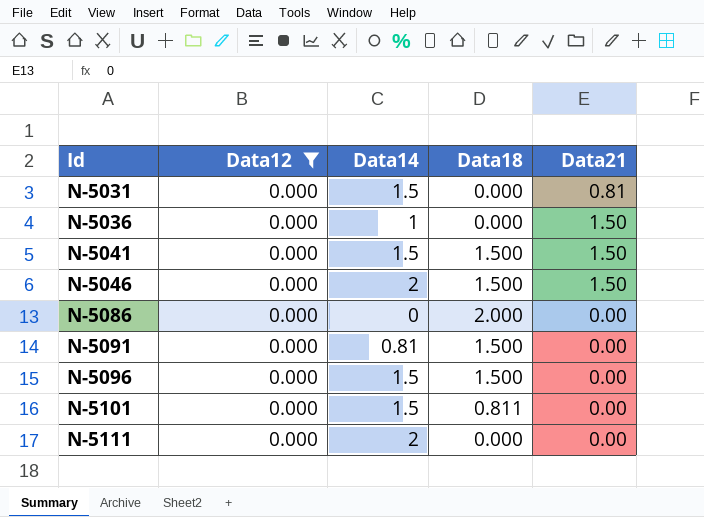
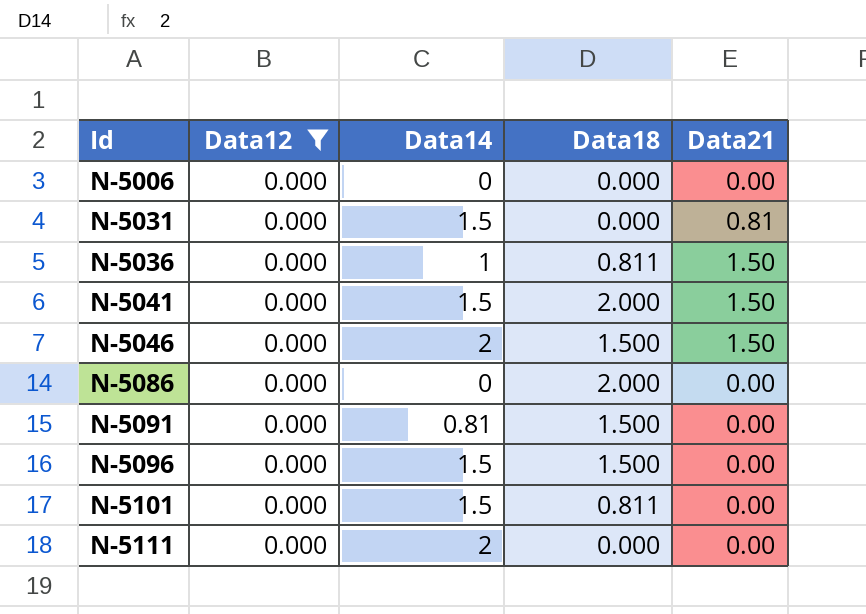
row N-5006: none -> 0.000 | 0 | 0.000 | 0.00
N-5036 | Data18: 0.000 -> 0.811
N-5041 | Data18: 1.500 -> 2.000

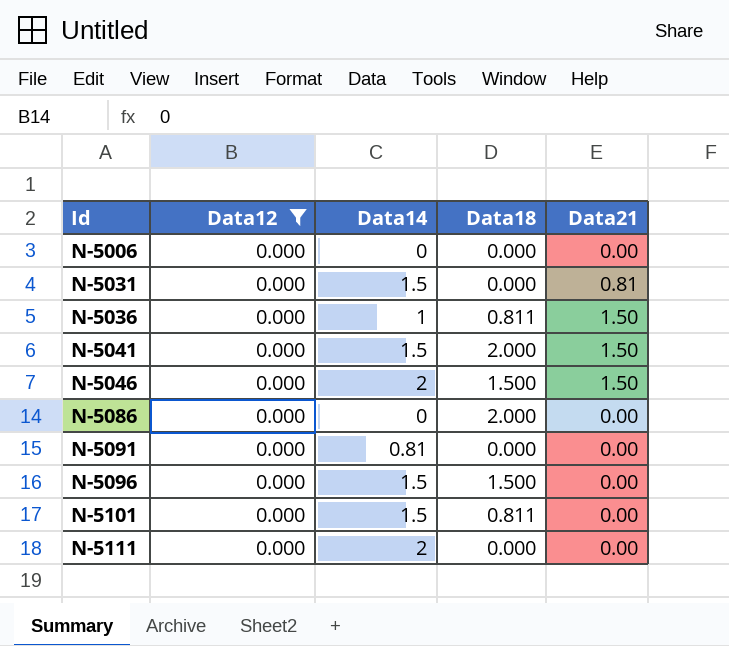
N-5091 | Data18: 1.500 -> 0.000

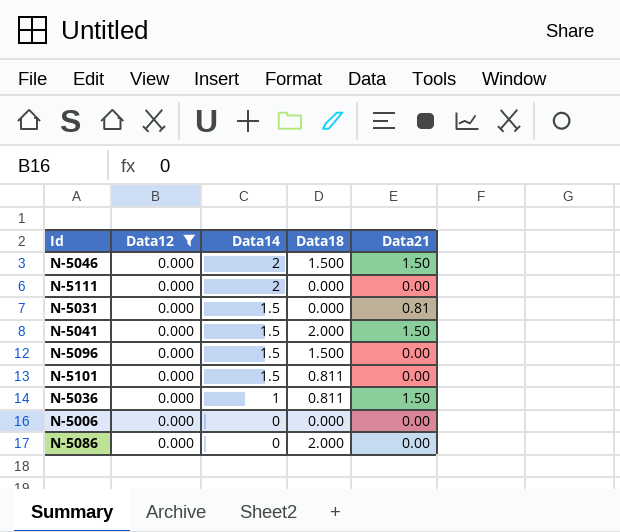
row order: Id ascending -> Data14 descending
row N-5091: 0.000 | 0.81 | 0.000 | 0.00 -> none

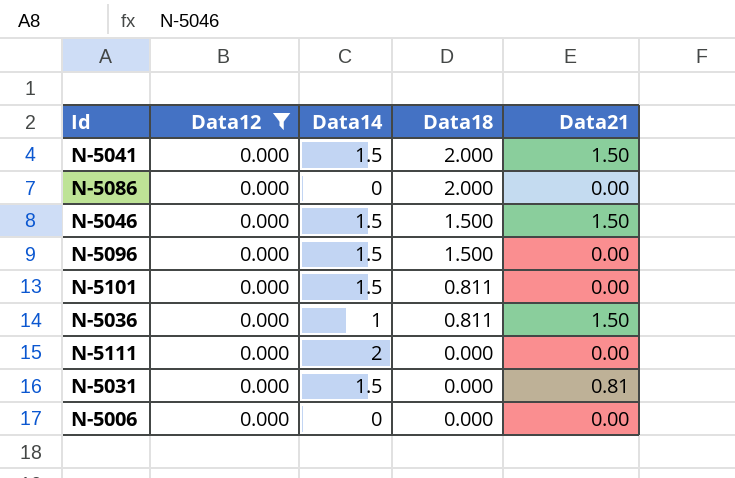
row order: Data14 descending -> Data18 descending
N-5046 | Data14: 2 -> 1.5

